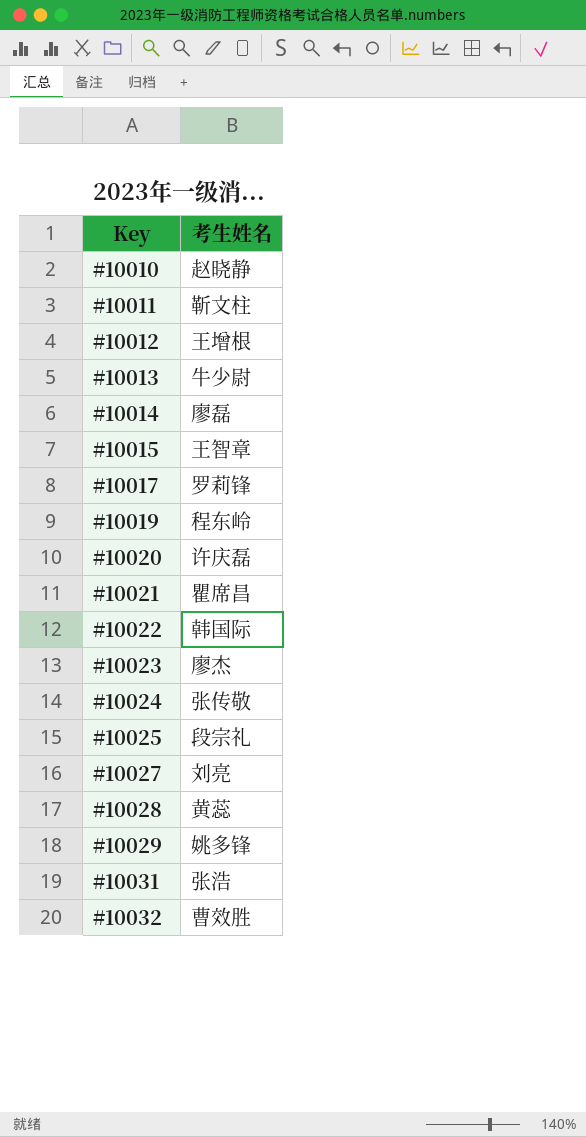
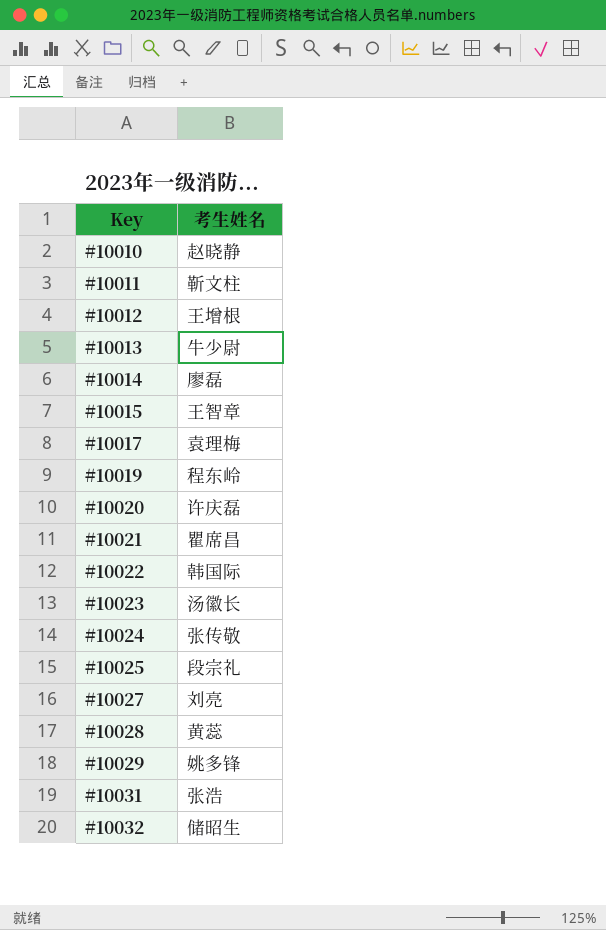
#10017 | 考生姓名: 罗莉锋 -> 袁理梅
#10023 | 考生姓名: 廖杰 -> 汤徽长
#10032 | 考生姓名: 曹效胜 -> 储昭生

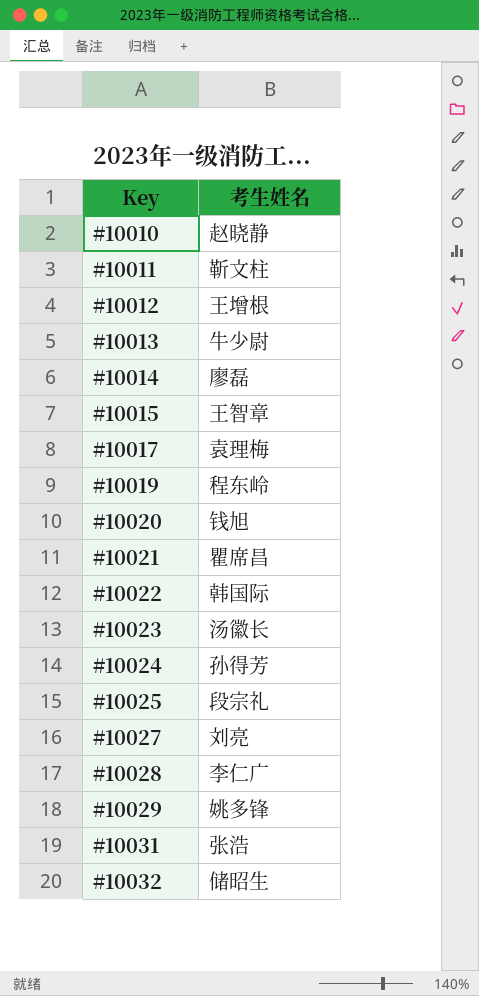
#10020 | 考生姓名: 许庆磊 -> 钱旭
#10024 | 考生姓名: 张传敬 -> 孙得芳
#10028 | 考生姓名: 黄蕊 -> 李仁广

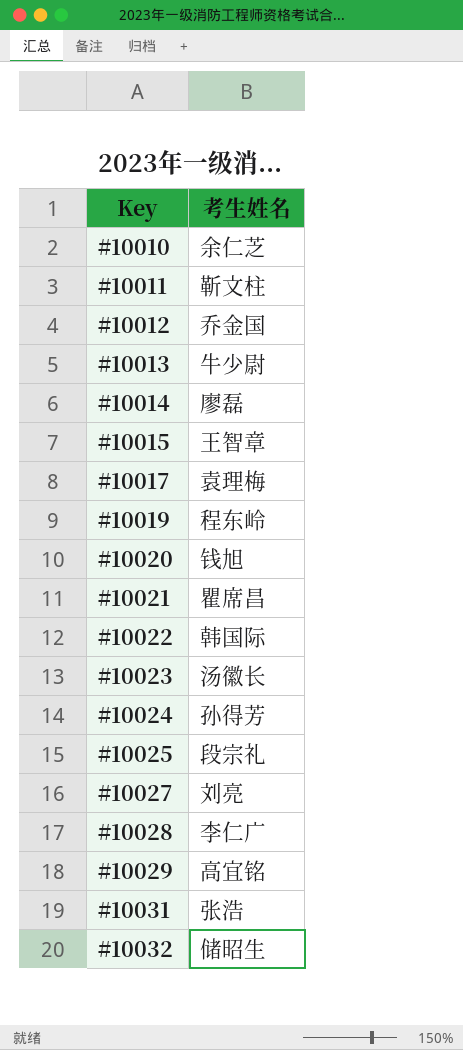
#10010 | 考生姓名: 赵晓静 -> 余仁芝
#10012 | 考生姓名: 王增根 -> 乔金国
#10029 | 考生姓名: 姚多锋 -> 高宜铭

